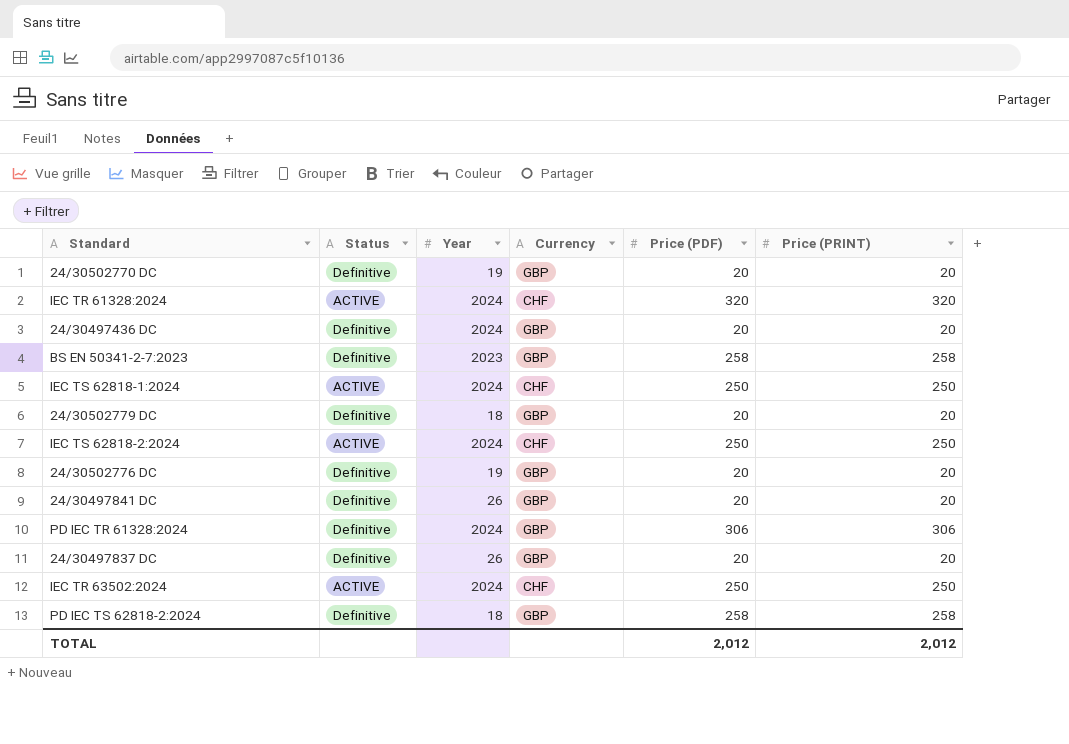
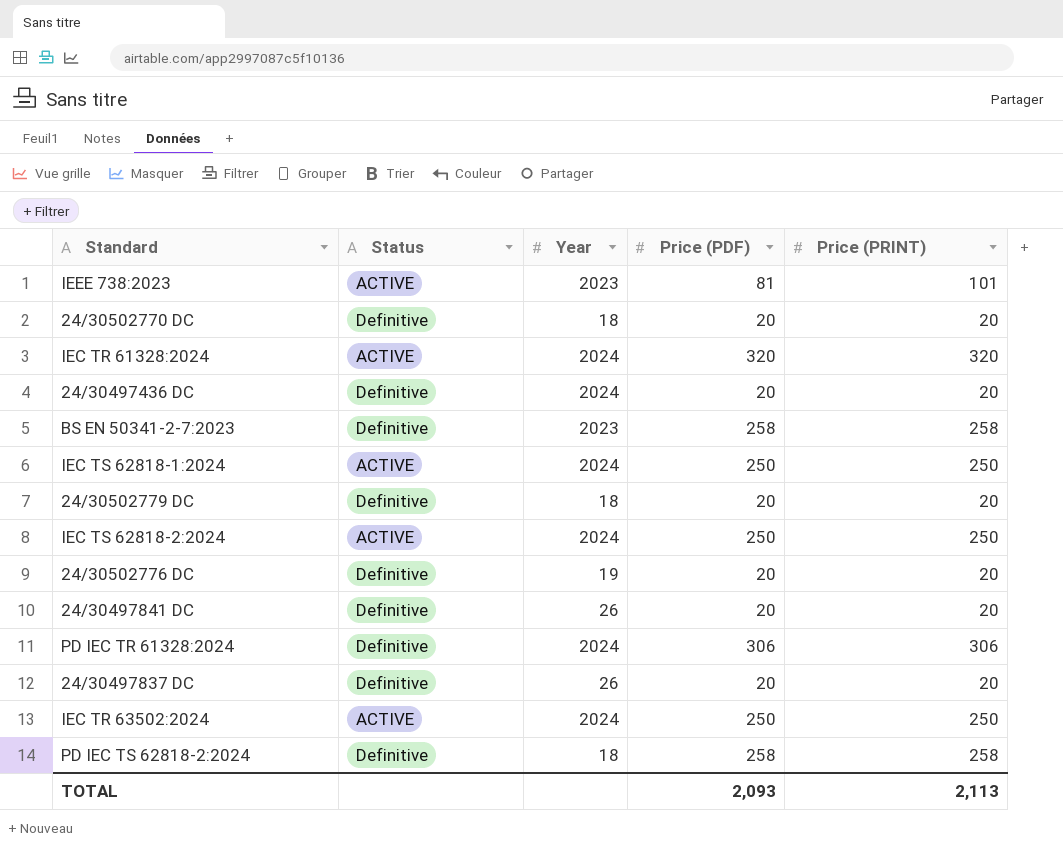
column Currency | position: 4 -> none
row IEEE 738:2023: none -> ACTIVE | 2023 | 81 | 101
24/30502770 DC | Year: 19 -> 18
TOTAL | Price (PDF): 2,012 -> 2,093
TOTAL | Price (PRINT): 2,012 -> 2,113

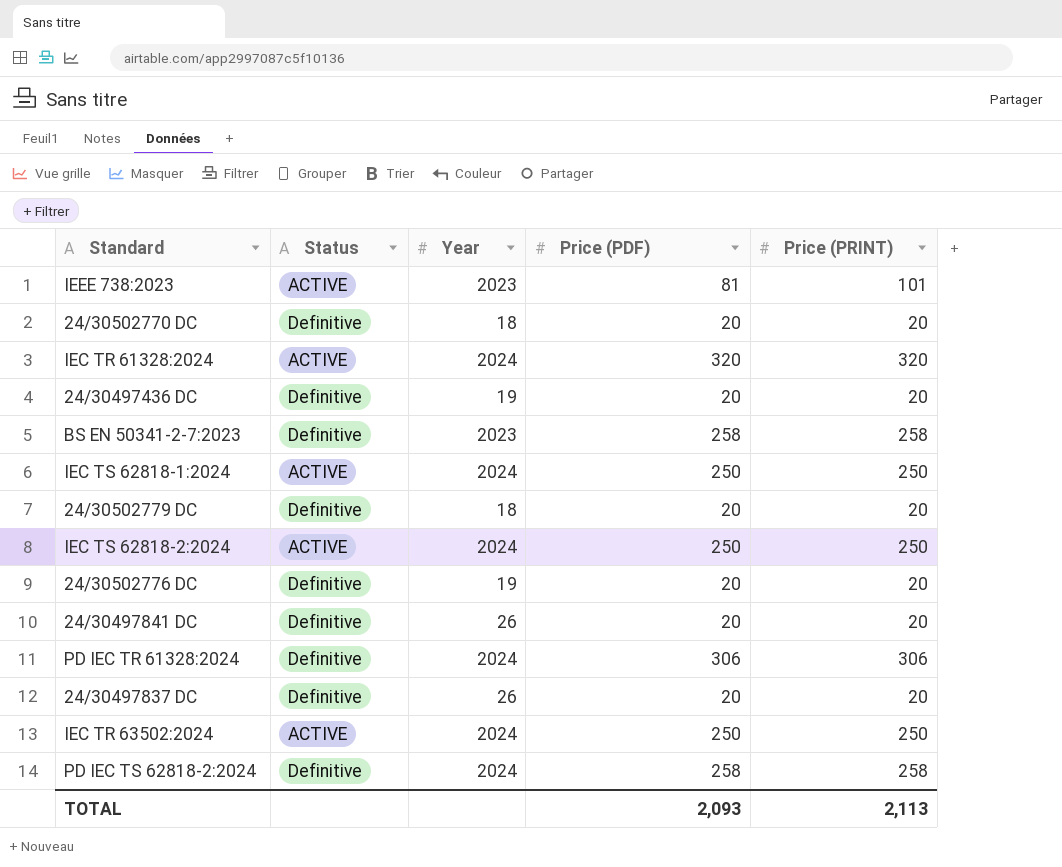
24/30497436 DC | Year: 2024 -> 19
PD IEC TS 62818-2:2024 | Year: 18 -> 2024

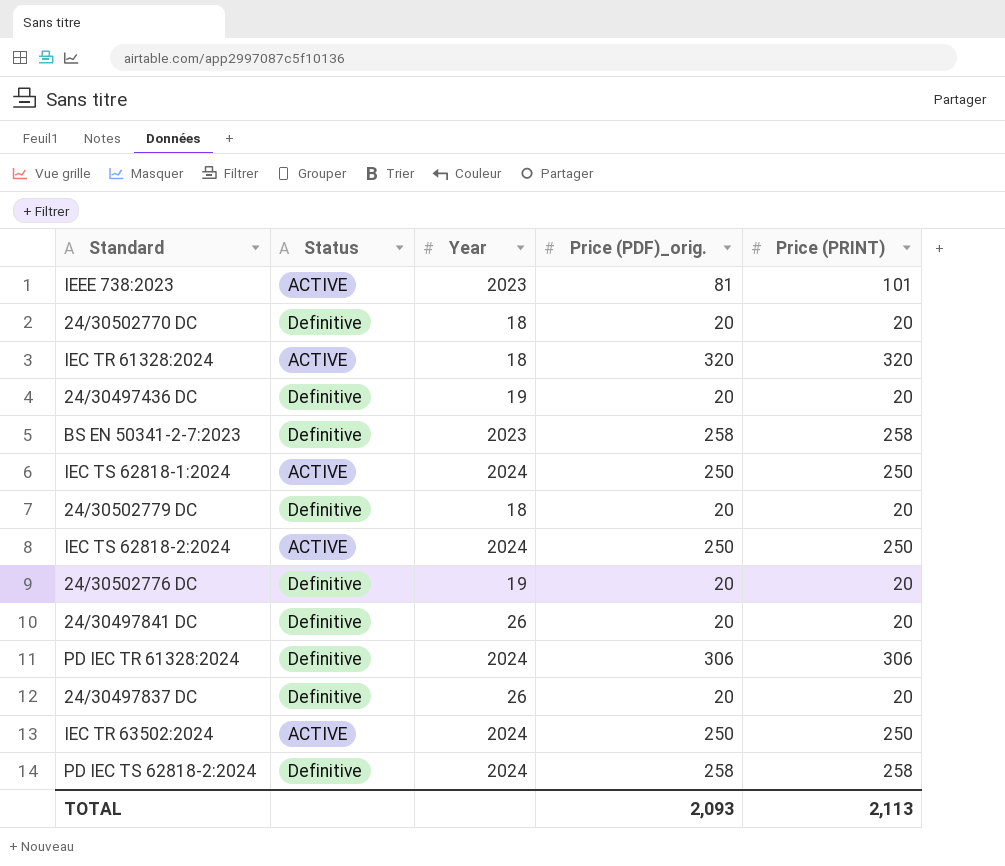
column name: Price (PDF) -> Price (PDF)_orig.
IEC TR 61328:2024 | Year: 2024 -> 18

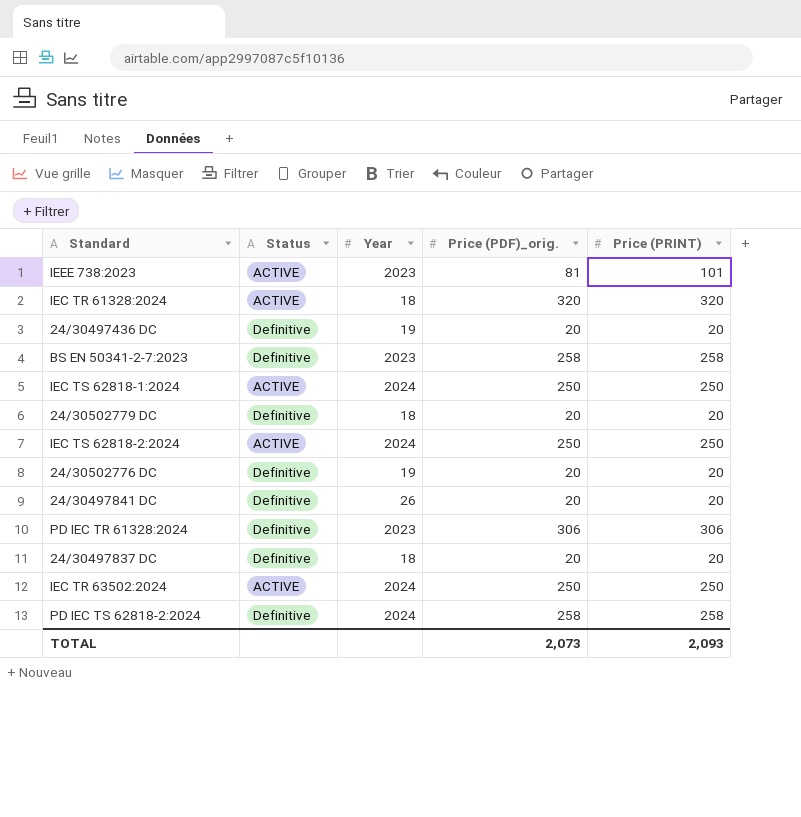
row 24/30502770 DC: Definitive | 18 | 20 | 20 -> none
PD IEC TR 61328:2024 | Year: 2024 -> 2023
24/30497837 DC | Year: 26 -> 18
TOTAL | Price (PDF)_orig.: 2,093 -> 2,073
TOTAL | Price (PRINT): 2,113 -> 2,093

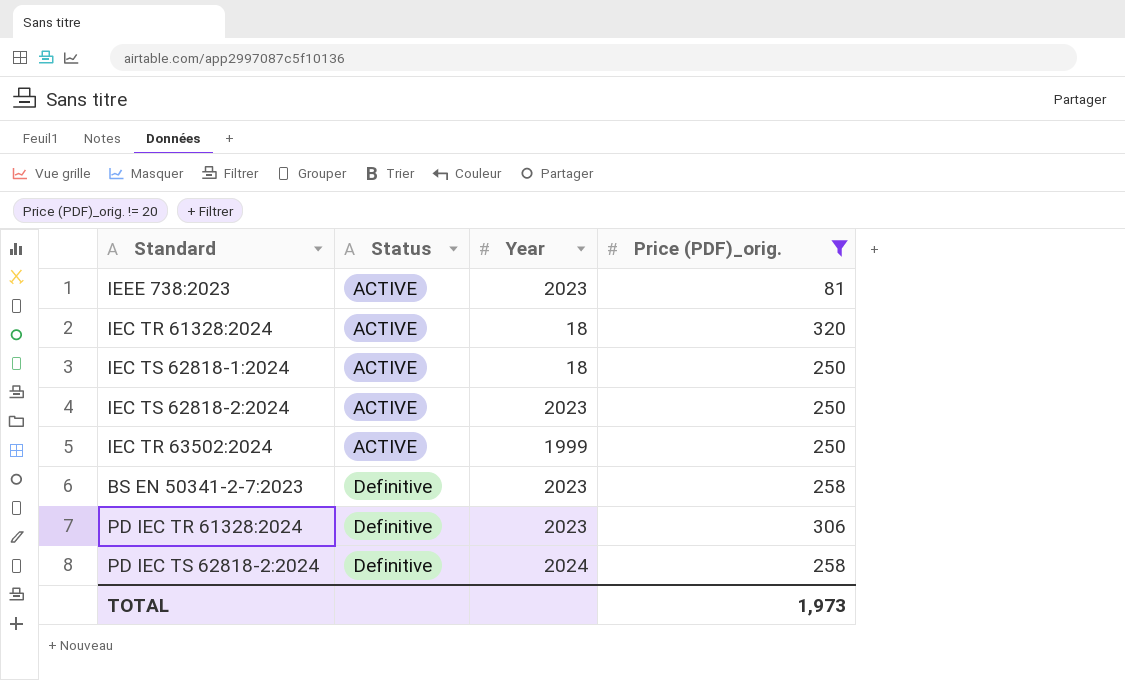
filter: none -> Price (PDF)_orig. != 20
row order: none -> Status ascending
column Price (PRINT) | position: 5 -> none
IEC TS 62818-1:2024 | Year: 2024 -> 18
IEC TS 62818-2:2024 | Year: 2024 -> 2023
IEC TR 63502:2024 | Year: 2024 -> 1999
TOTAL | Price (PDF)_orig.: 2,073 -> 1,973

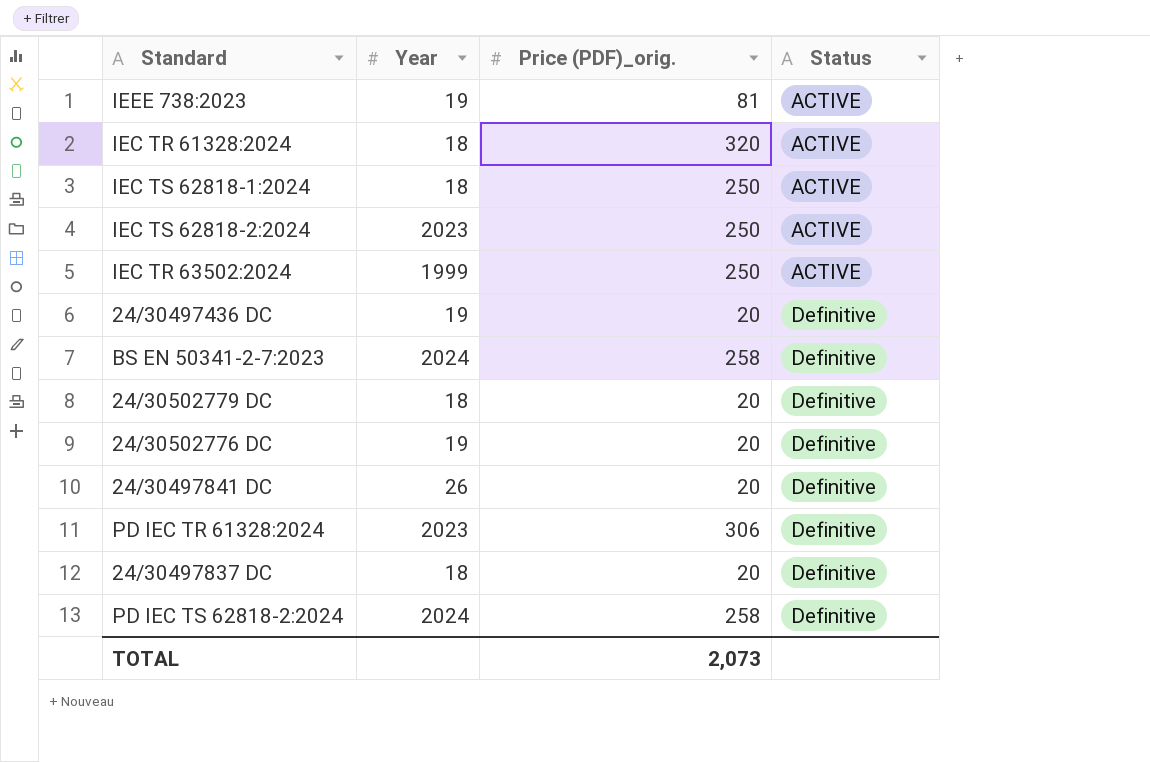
filter: Price (PDF)_orig. != 20 -> none
column Status | position: 2 -> 4
IEEE 738:2023 | Year: 2023 -> 19
BS EN 50341-2-7:2023 | Year: 2023 -> 2024
TOTAL | Price (PDF)_orig.: 1,973 -> 2,073

